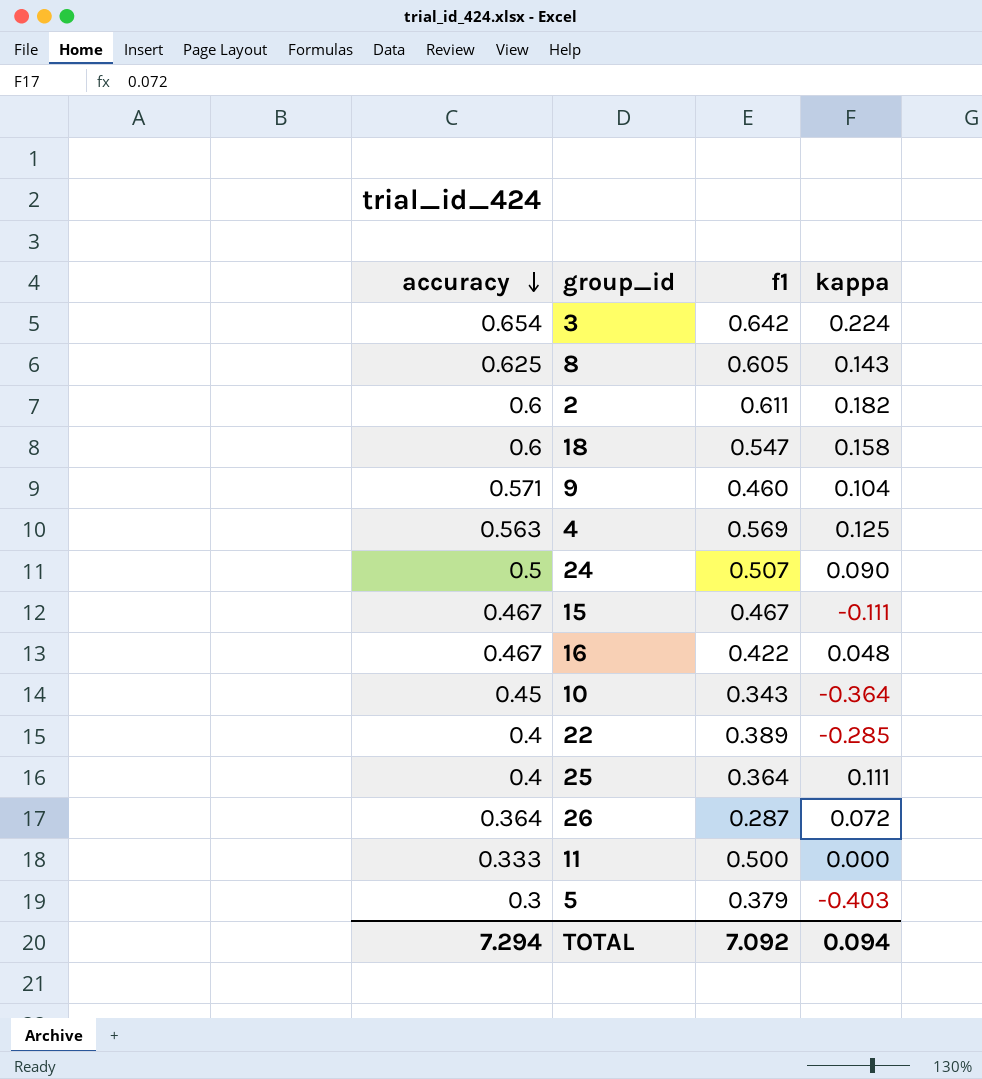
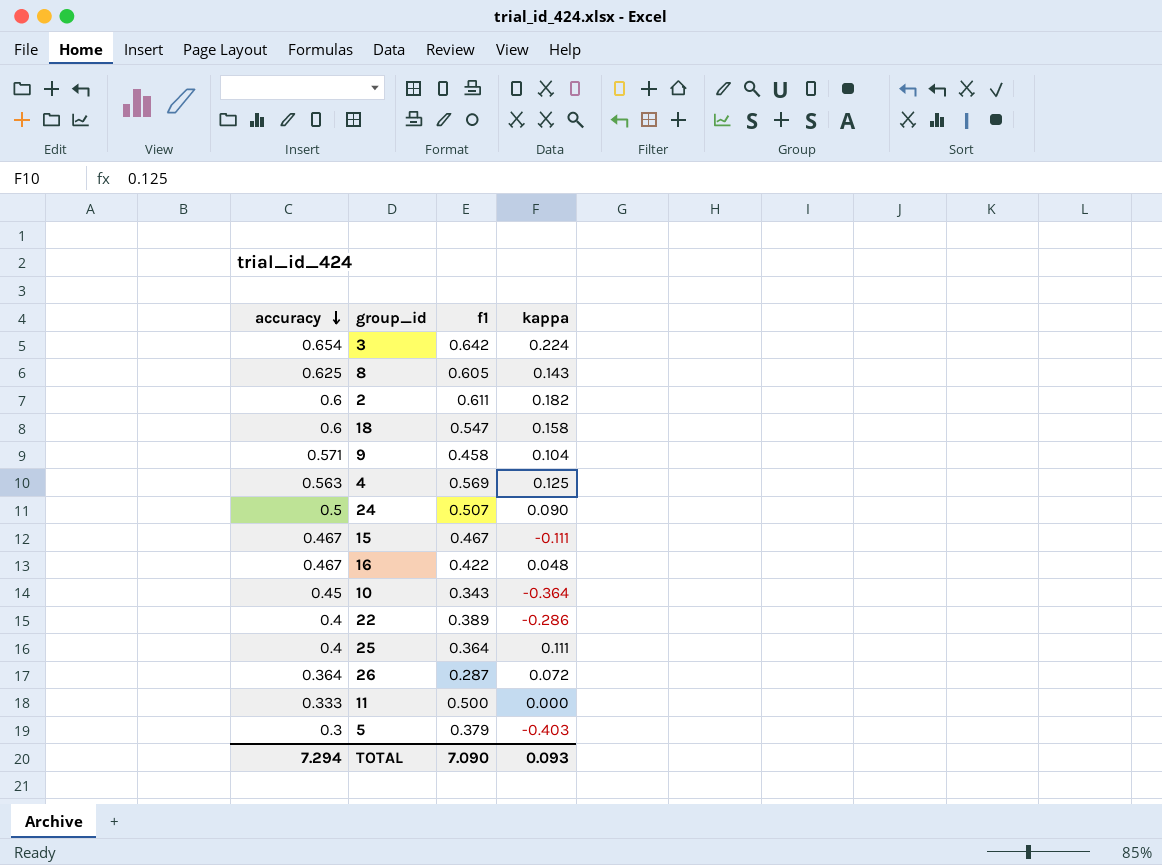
9 | f1: 0.460 -> 0.458
22 | kappa: -0.285 -> -0.286
TOTAL | f1: 7.092 -> 7.090
TOTAL | kappa: 0.094 -> 0.093

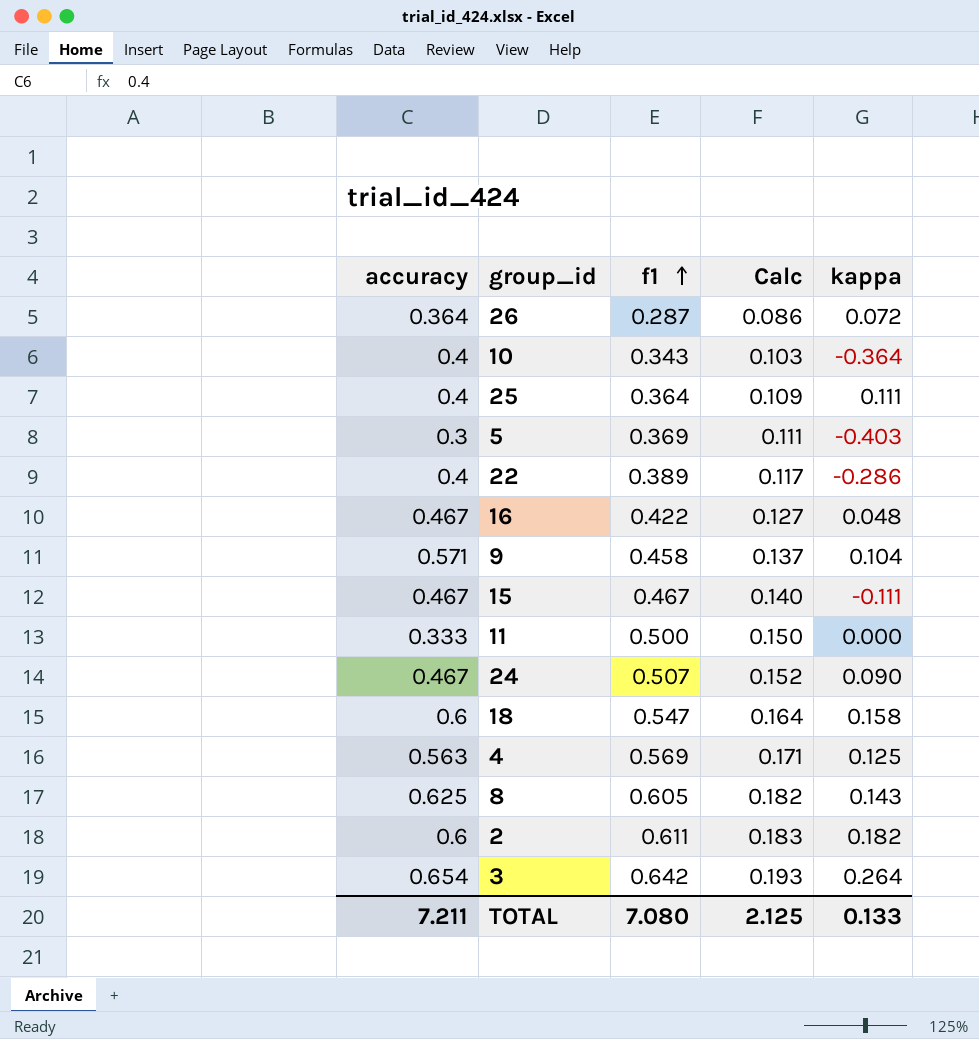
row order: accuracy descending -> f1 ascending
column Calc | formula: none -> [f1] * 0.3
10 | accuracy: 0.45 -> 0.4
5 | f1: 0.379 -> 0.369
24 | accuracy: 0.5 -> 0.467
3 | kappa: 0.224 -> 0.264
TOTAL | accuracy: 7.294 -> 7.211
TOTAL | f1: 7.090 -> 7.080
TOTAL | kappa: 0.093 -> 0.133

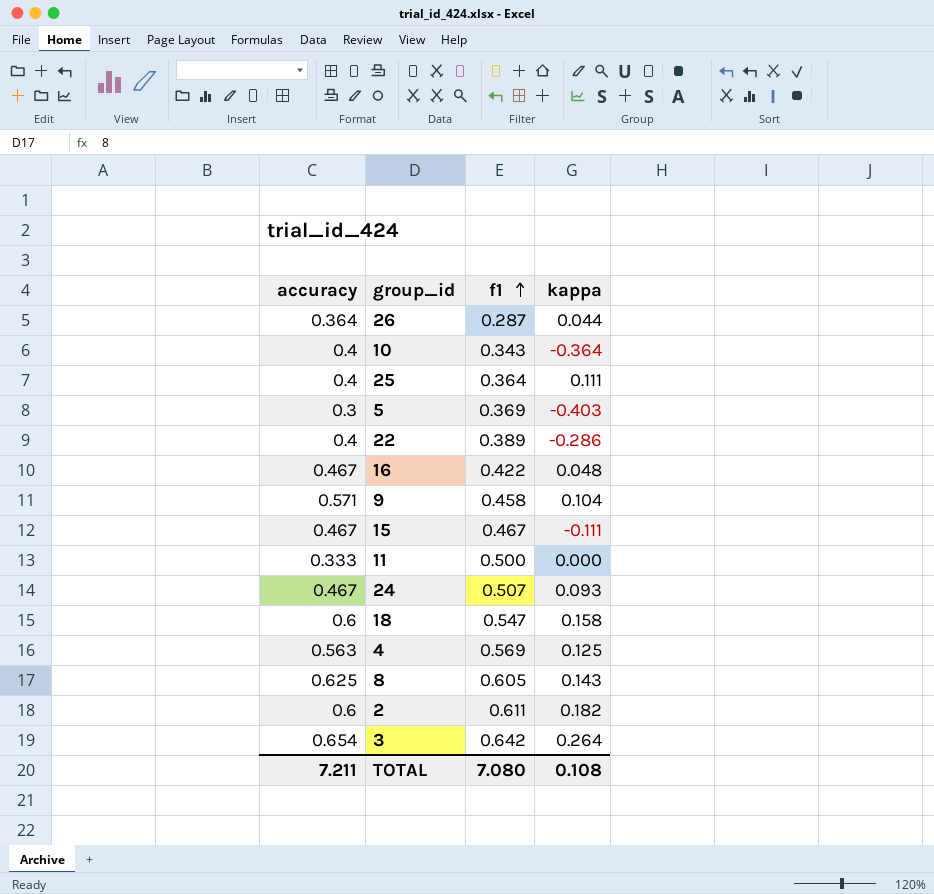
column Calc | formula: [f1] * 0.3 -> none
26 | kappa: 0.072 -> 0.044
24 | kappa: 0.090 -> 0.093
TOTAL | kappa: 0.133 -> 0.108

